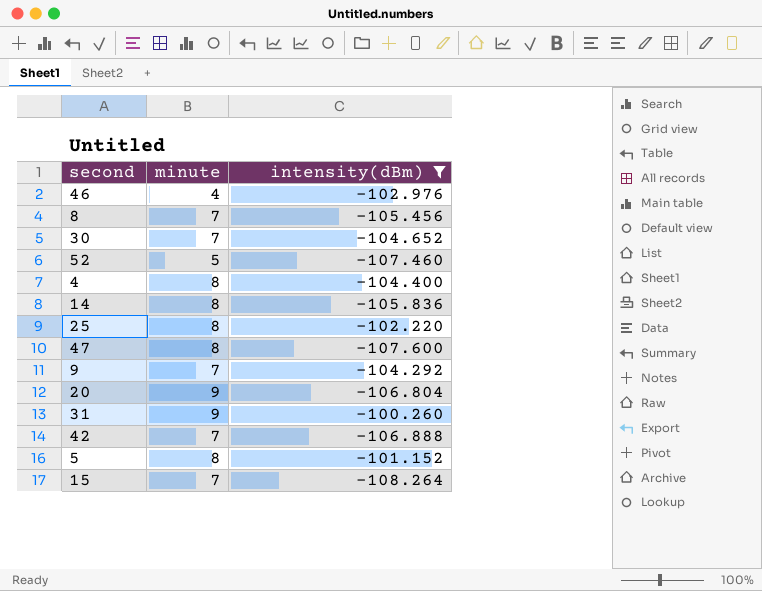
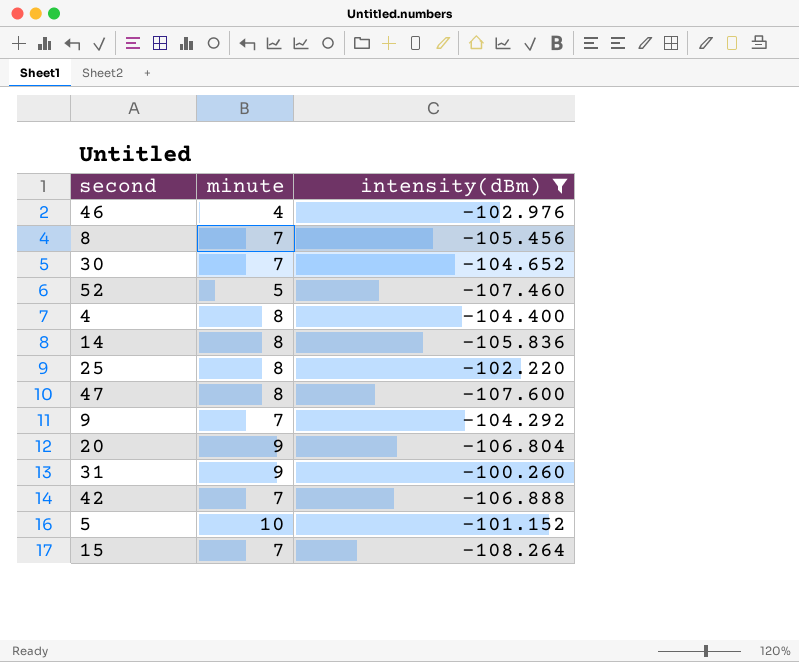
5 | minute: 8 -> 10

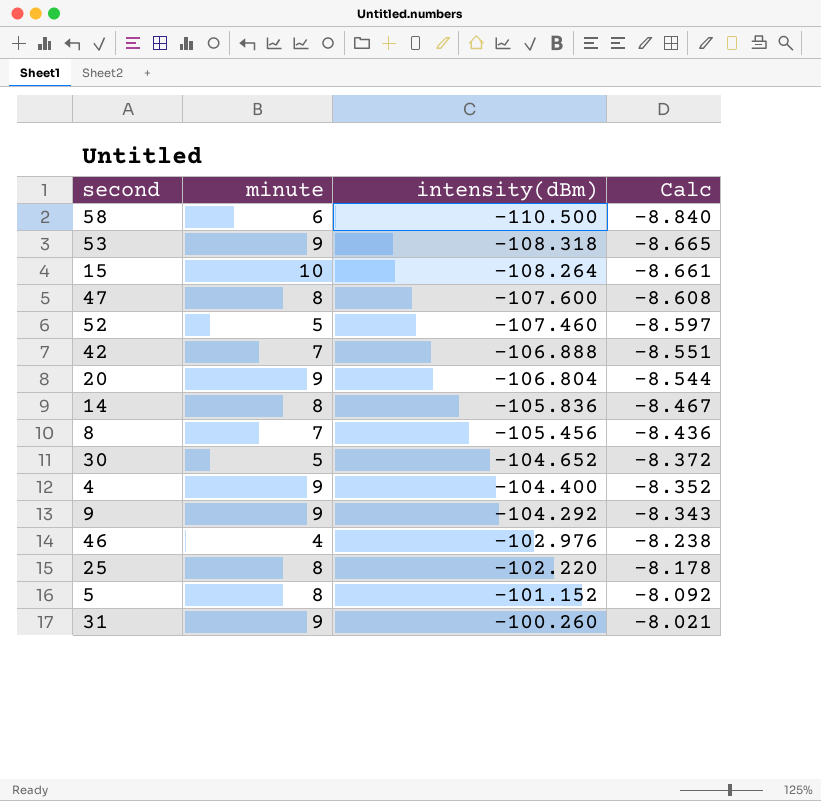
filter: intensity(dBm) >= -108.264 -> none
row order: none -> intensity(dBm) ascending
column Calc | formula: none -> [intensity(dBm)] * 0.08
15 | minute: 7 -> 10
30 | minute: 7 -> 5
4 | minute: 8 -> 9
9 | minute: 7 -> 9
5 | minute: 10 -> 8

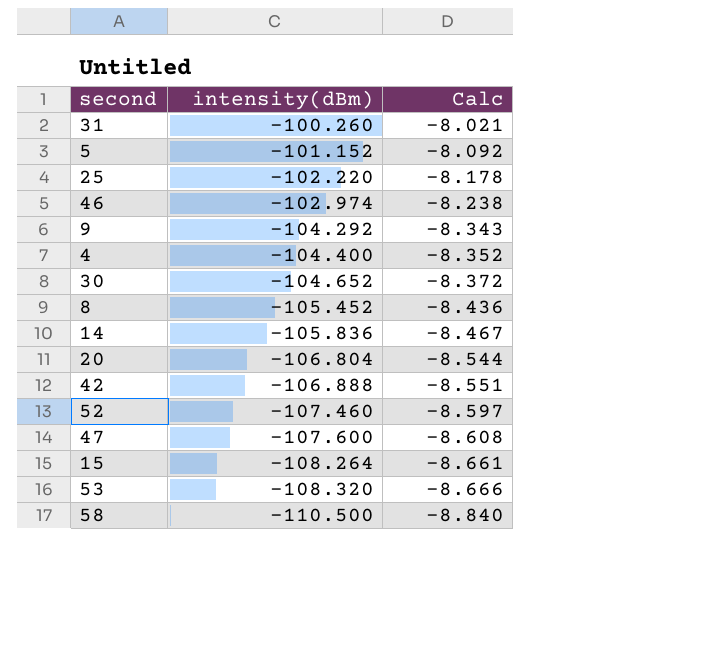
row order: intensity(dBm) ascending -> intensity(dBm) descending
column minute | position: 2 -> none
46 | intensity(dBm): -102.976 -> -102.974
8 | intensity(dBm): -105.456 -> -105.452
53 | intensity(dBm): -108.318 -> -108.320
53 | Calc: -8.665 -> -8.666

